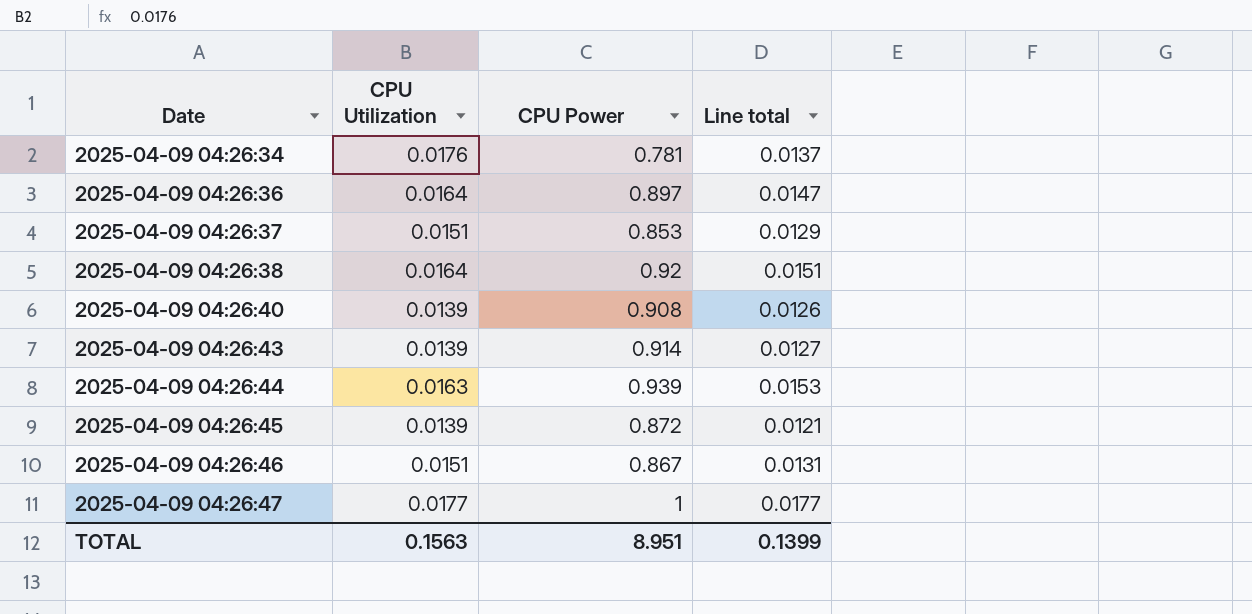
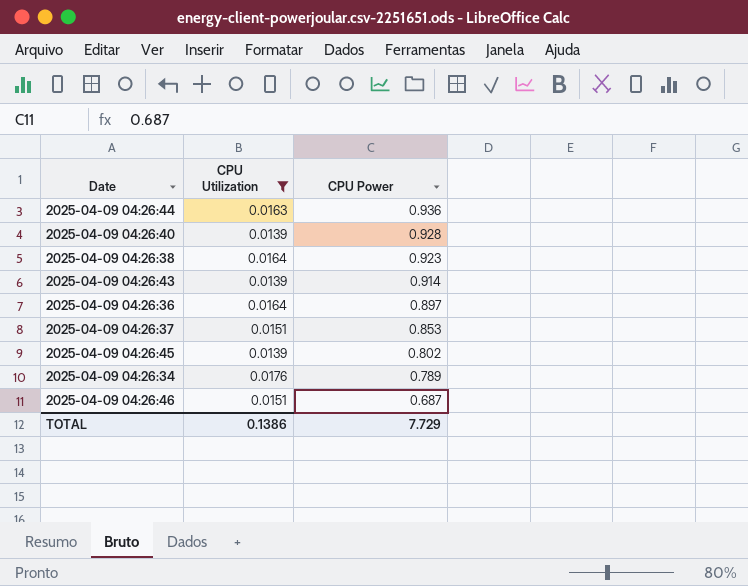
filter: none -> CPU Utilization != 0.0177
row order: Date ascending -> CPU Power descending
column Line total | formula: [CPU Utilization] * [CPU Power] -> none
2025-04-09 04:26:44 | CPU Power: 0.939 -> 0.936
2025-04-09 04:26:40 | CPU Power: 0.908 -> 0.928
2025-04-09 04:26:38 | CPU Power: 0.92 -> 0.923
2025-04-09 04:26:45 | CPU Power: 0.872 -> 0.802
2025-04-09 04:26:34 | CPU Power: 0.781 -> 0.789
2025-04-09 04:26:46 | CPU Power: 0.867 -> 0.687
TOTAL | CPU Utilization: 0.1563 -> 0.1386
TOTAL | CPU Power: 8.951 -> 7.729

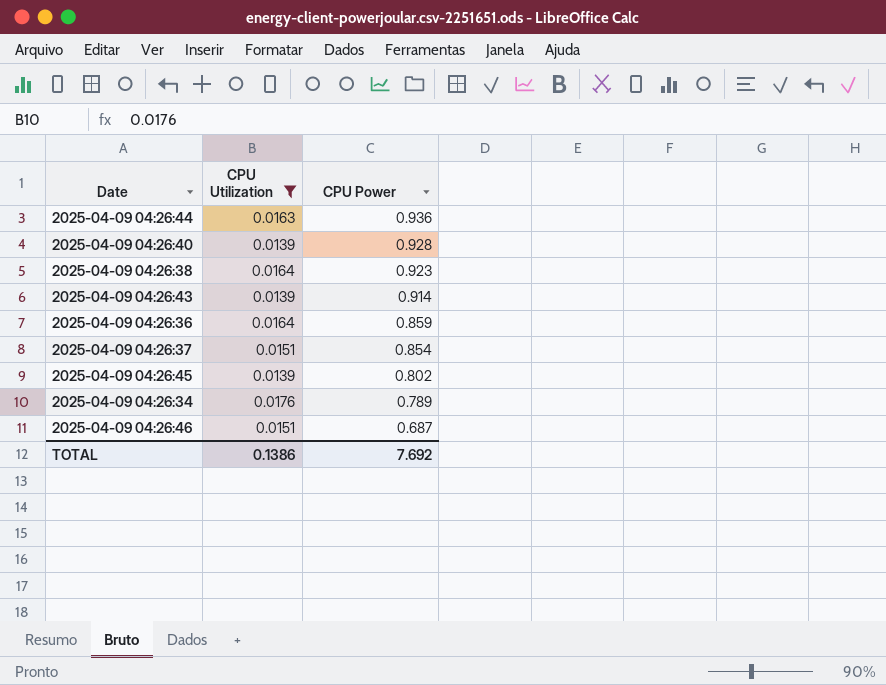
2025-04-09 04:26:36 | CPU Power: 0.897 -> 0.859
2025-04-09 04:26:37 | CPU Power: 0.853 -> 0.854
TOTAL | CPU Power: 7.729 -> 7.692

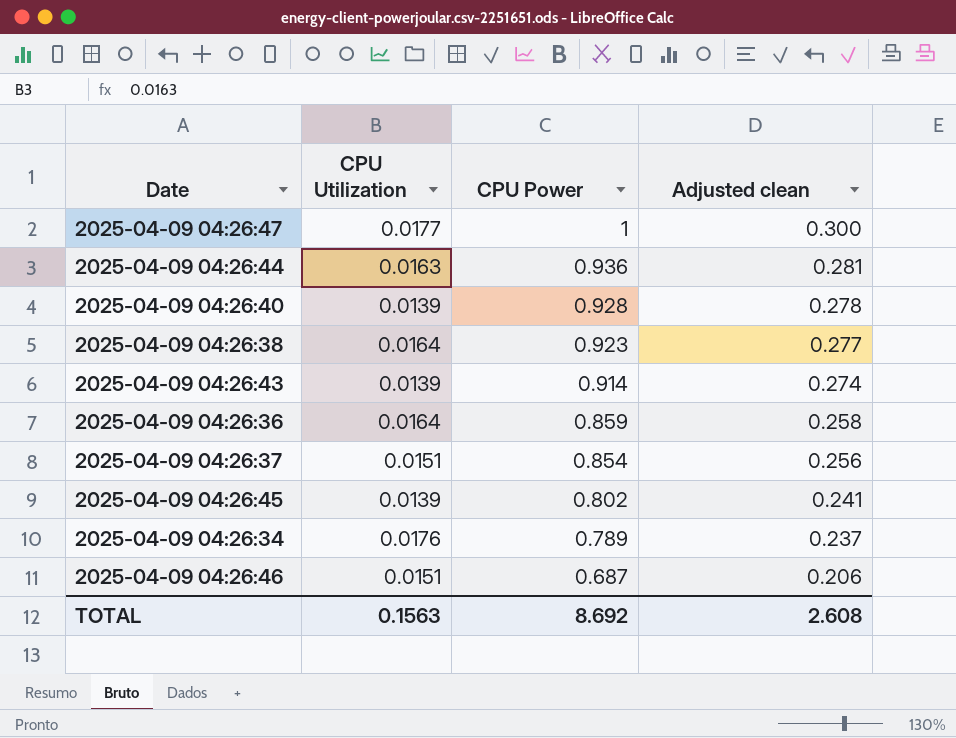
filter: CPU Utilization != 0.0177 -> none
column Adjusted clean | formula: none -> [CPU Power] * 0.3
TOTAL | CPU Utilization: 0.1386 -> 0.1563
TOTAL | CPU Power: 7.692 -> 8.692

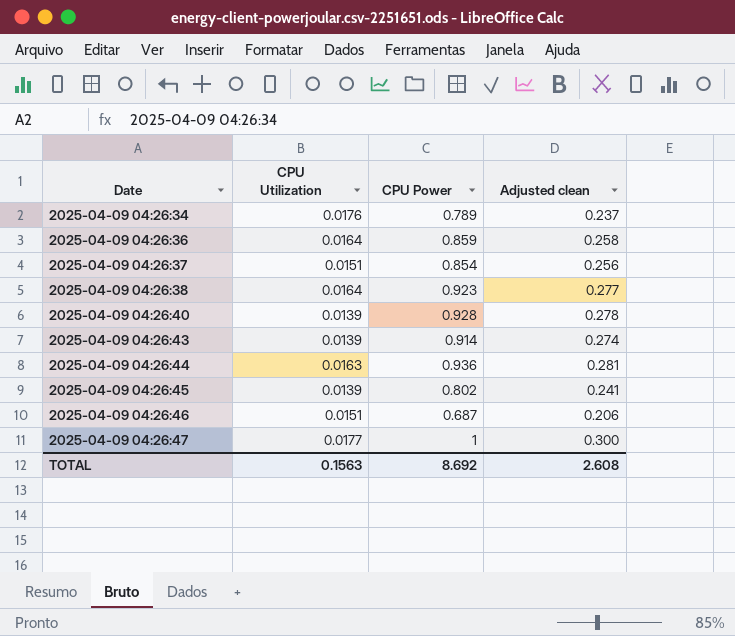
row order: CPU Power descending -> Date ascending

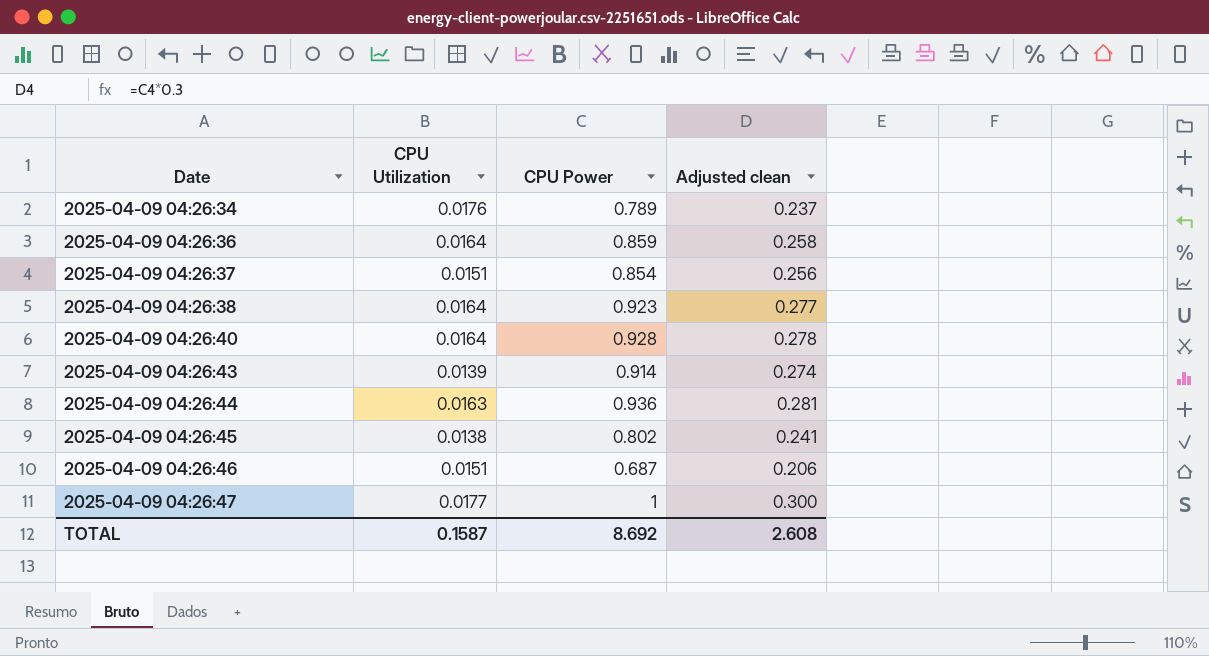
2025-04-09 04:26:40 | CPU Utilization: 0.0139 -> 0.0164
2025-04-09 04:26:45 | CPU Utilization: 0.0139 -> 0.0138
TOTAL | CPU Utilization: 0.1563 -> 0.1587

